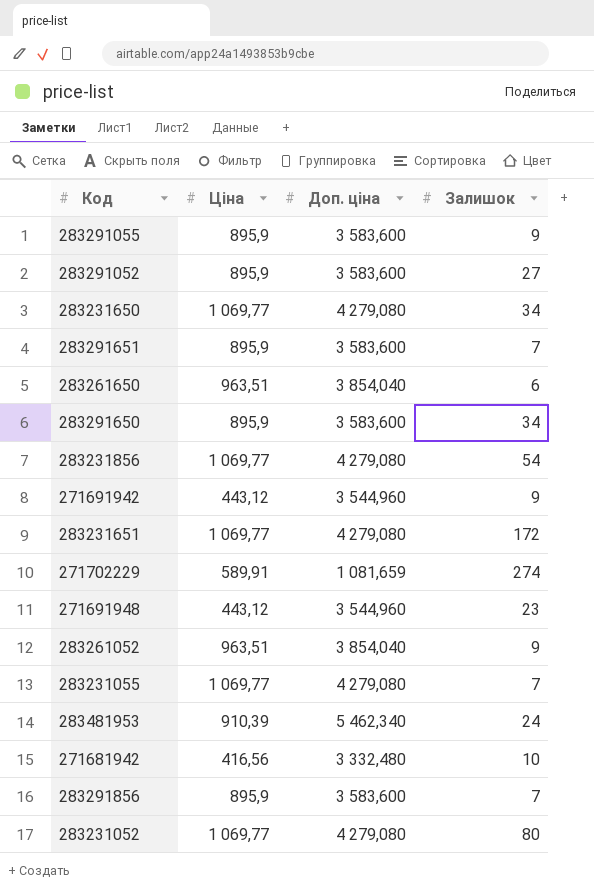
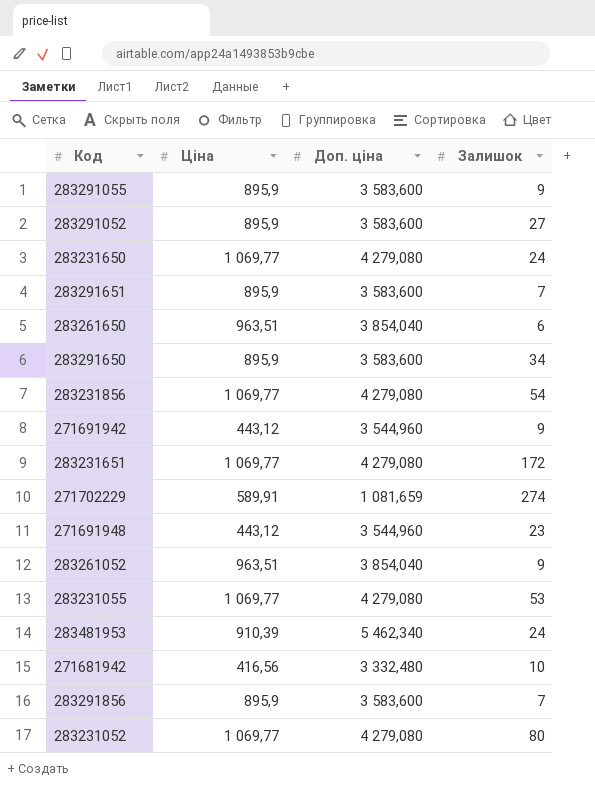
283231650 | Залишок: 34 -> 24
283231055 | Залишок: 7 -> 53

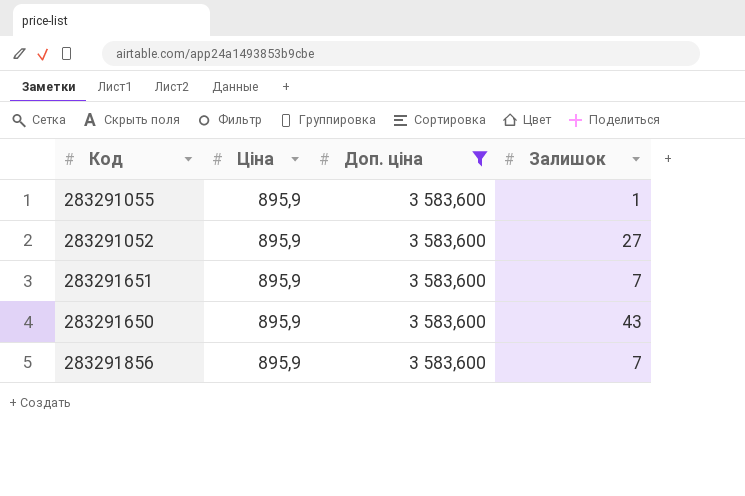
filter: none -> Доп. ціна = 3 583,600
283291055 | Залишок: 9 -> 1
283291650 | Залишок: 34 -> 43

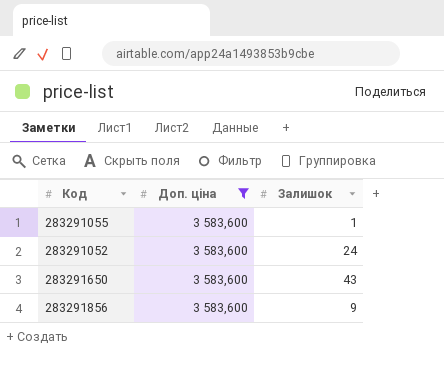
column Ціна | position: 2 -> none
row 283291651: 895,9 | 3 583,600 | 7 -> none
283291052 | Залишок: 27 -> 24
283291856 | Залишок: 7 -> 9

